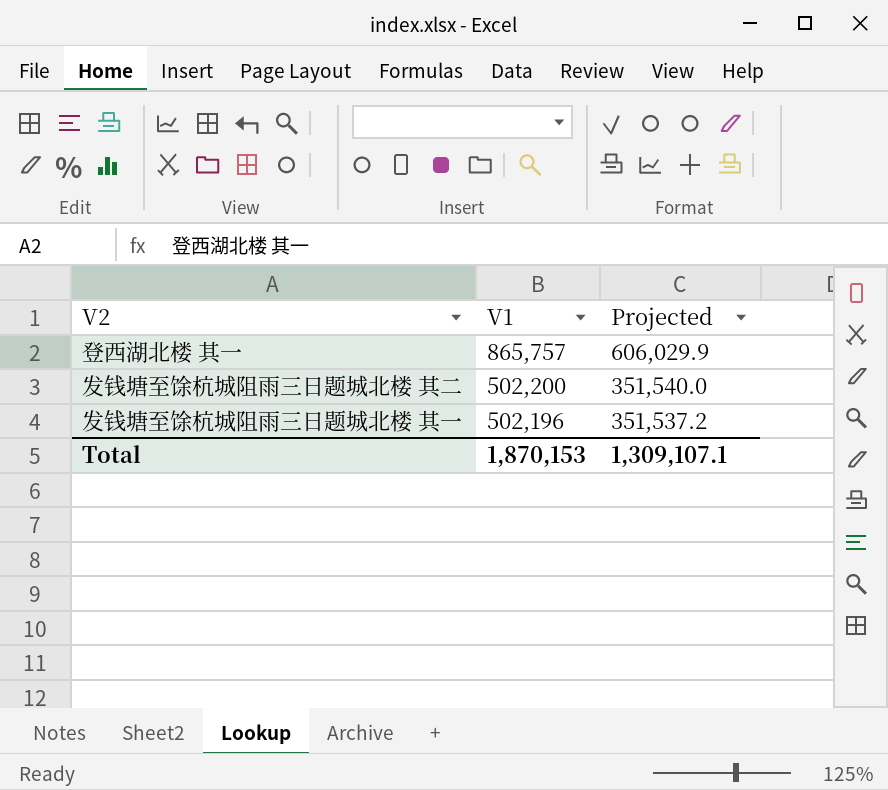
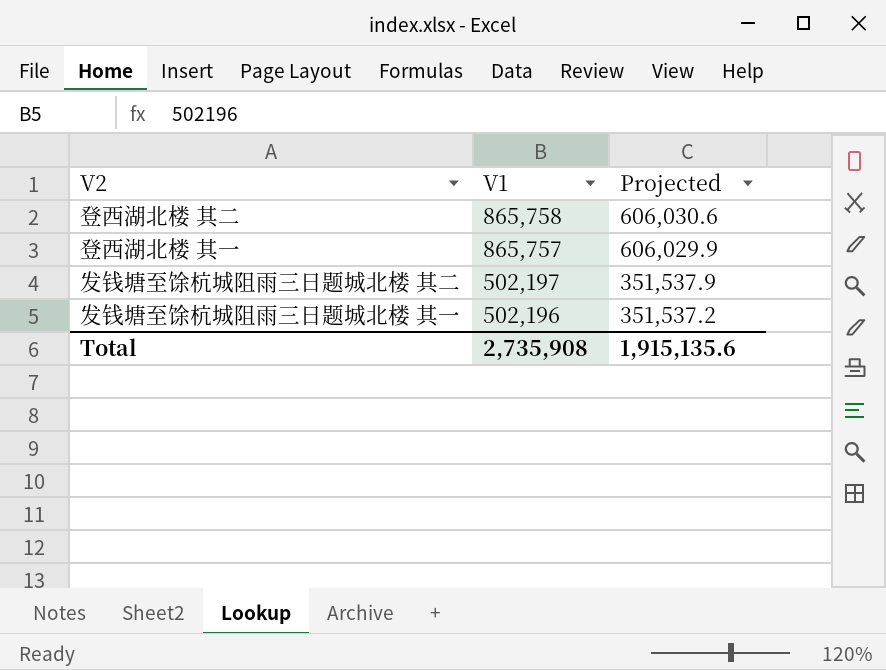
row 登西湖北楼 其二: none -> 865,758 | 606,030.6
发钱塘至馀杭城阻雨三日题城北楼 其二 | V1: 502,200 -> 502,197
发钱塘至馀杭城阻雨三日题城北楼 其二 | Projected: 351,540.0 -> 351,537.9
Total | V1: 1,870,153 -> 2,735,908
Total | Projected: 1,309,107.1 -> 1,915,135.6

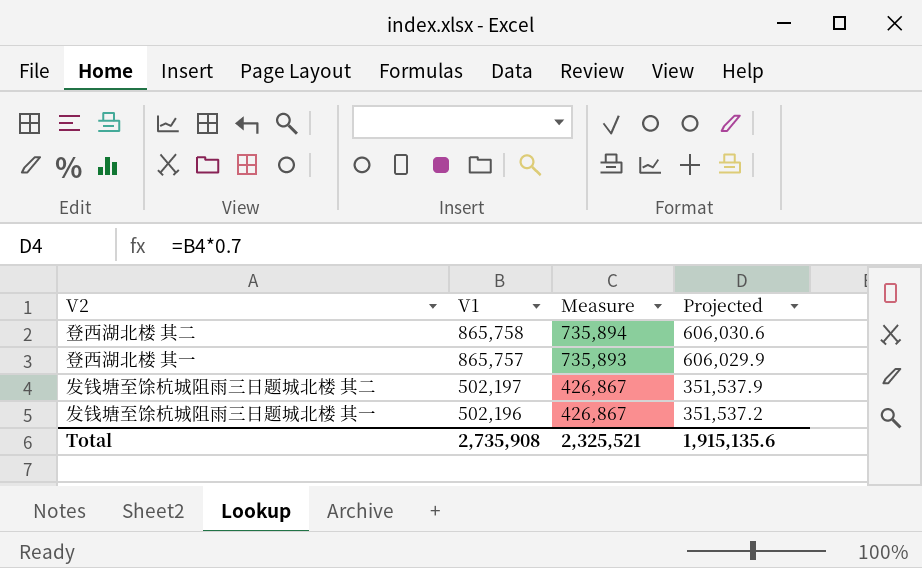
column Measure | formula: none -> [V1] * 0.85

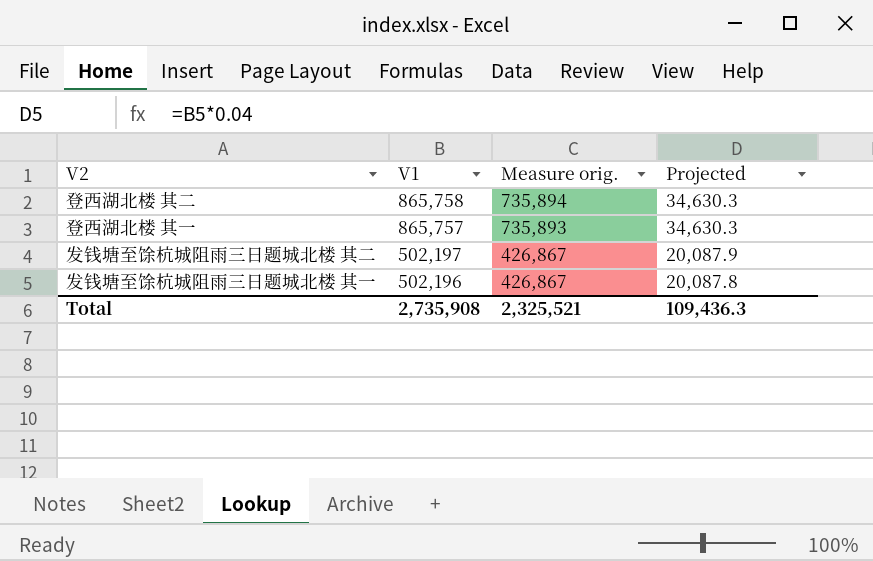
column name: Measure -> Measure orig.
column Projected | formula: [V1] * 0.7 -> [V1] * 0.04
Total | Projected: 1,915,135.6 -> 109,436.3

